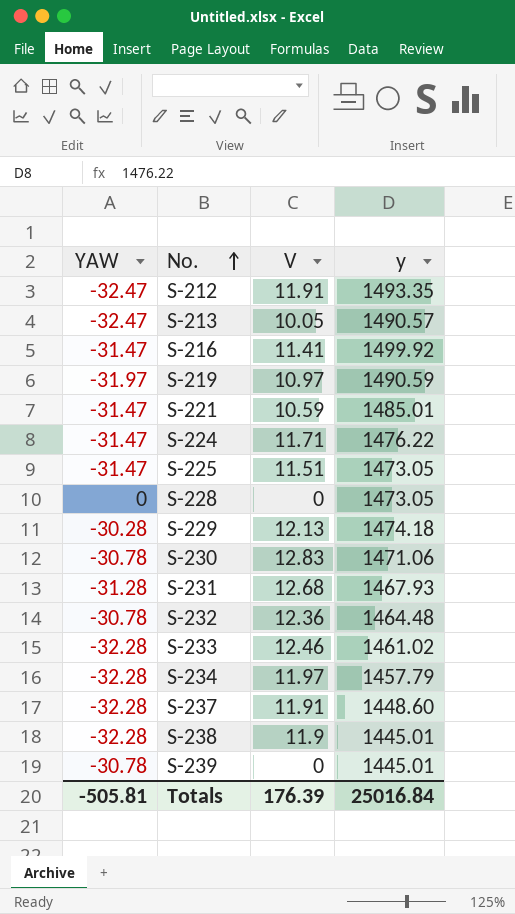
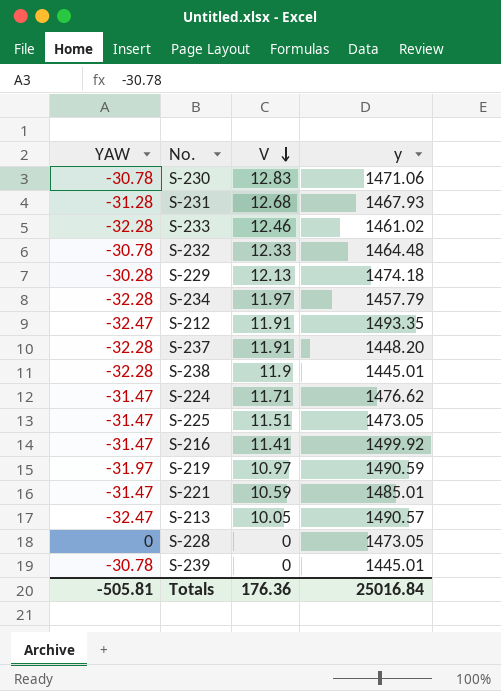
row order: No. ascending -> V descending
S-232 | V: 12.36 -> 12.33
S-237 | y: 1448.60 -> 1448.20
S-224 | y: 1476.22 -> 1476.62
Totals | V: 176.39 -> 176.36

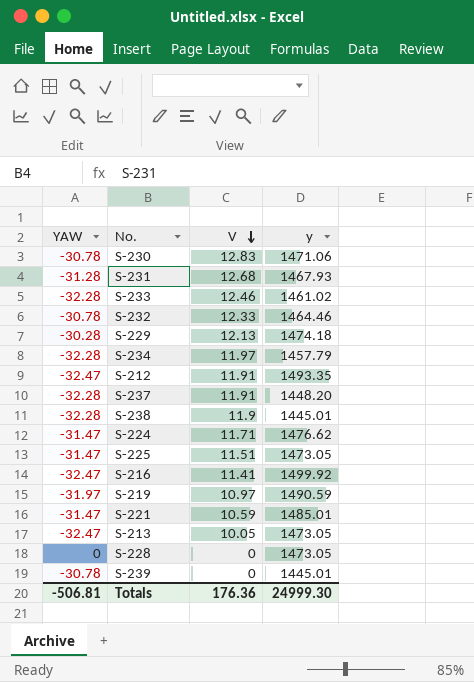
S-232 | y: 1464.48 -> 1464.46
S-216 | YAW: -31.47 -> -32.47
S-213 | y: 1490.57 -> 1473.05
Totals | YAW: -505.81 -> -506.81
Totals | y: 25016.84 -> 24999.30

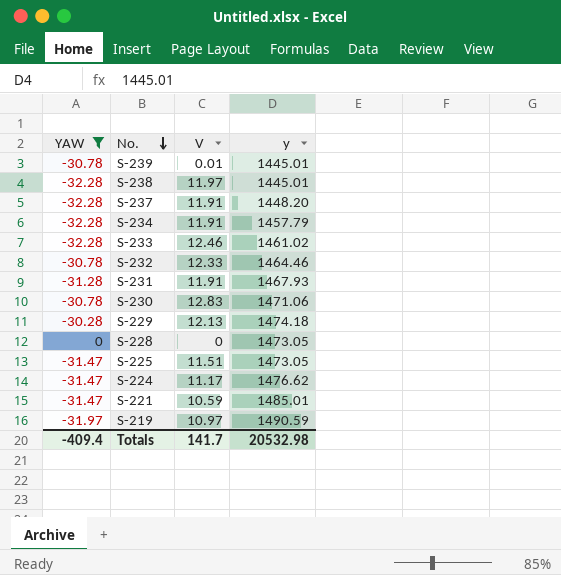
filter: none -> YAW != -32.47
row order: V descending -> No. descending
S-239 | V: 0 -> 0.01
S-238 | V: 11.9 -> 11.97
S-234 | V: 11.97 -> 11.91
S-231 | V: 12.68 -> 11.91
S-224 | V: 11.71 -> 11.17
Totals | YAW: -506.81 -> -409.4
Totals | V: 176.36 -> 141.7
Totals | y: 24999.30 -> 20532.98

